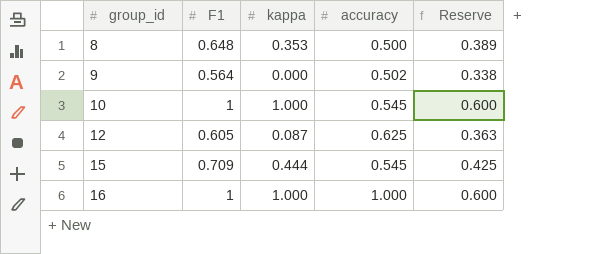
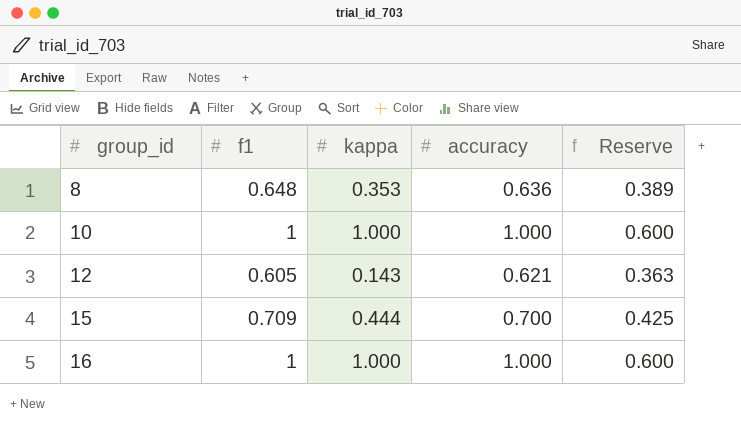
column name: F1 -> f1
row 9: 0.564 | 0.000 | 0.502 | 0.338 -> none
8 | accuracy: 0.500 -> 0.636
10 | accuracy: 0.545 -> 1.000
12 | kappa: 0.087 -> 0.143
12 | accuracy: 0.625 -> 0.621
15 | accuracy: 0.545 -> 0.700

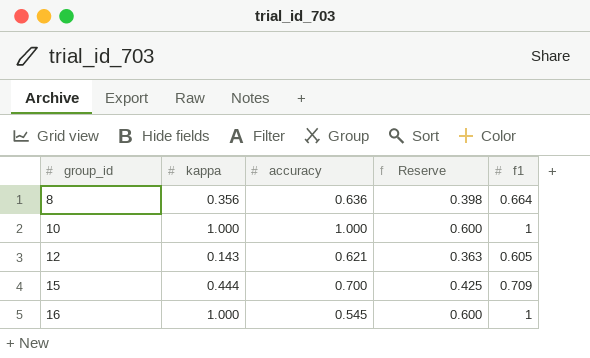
column f1 | position: 2 -> 5
8 | kappa: 0.353 -> 0.356
8 | Reserve: 0.389 -> 0.398
8 | f1: 0.648 -> 0.664
16 | accuracy: 1.000 -> 0.545

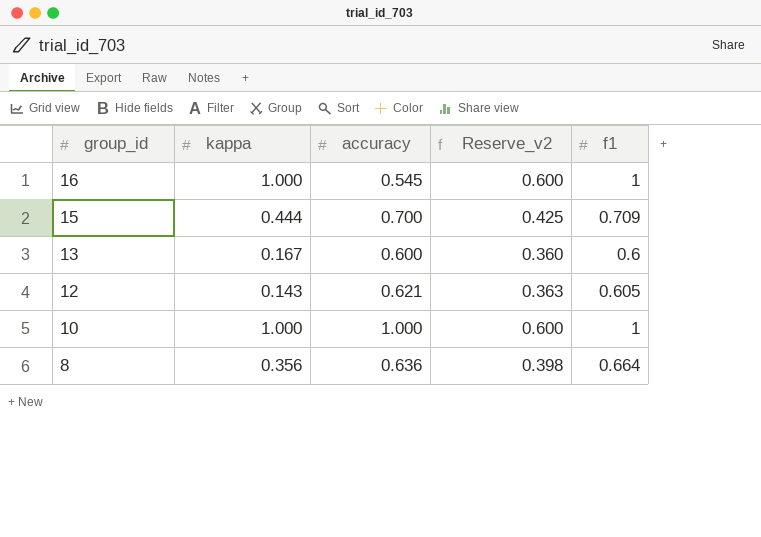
row order: group_id ascending -> group_id descending
column name: Reserve -> Reserve_v2
row 13: none -> 0.167 | 0.600 | 0.360 | 0.6

